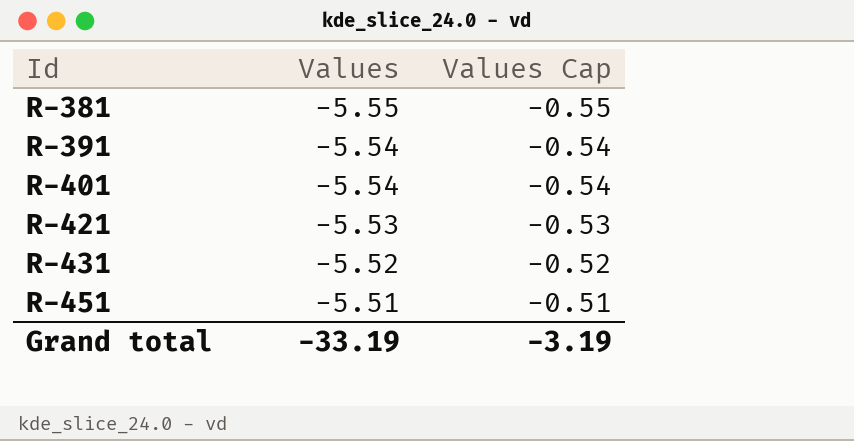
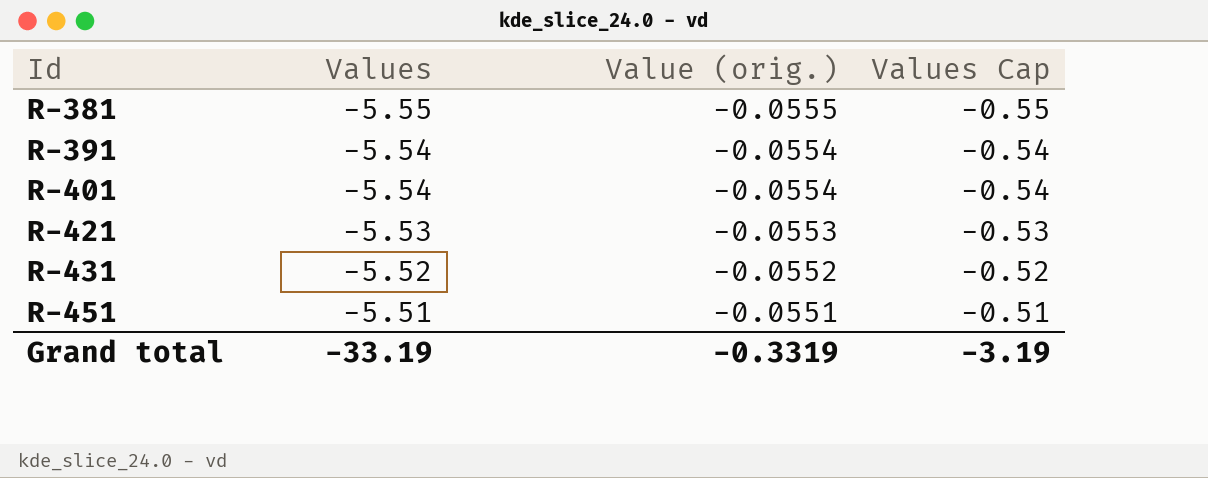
column Value (orig.) | formula: none -> [Values] * 0.01

